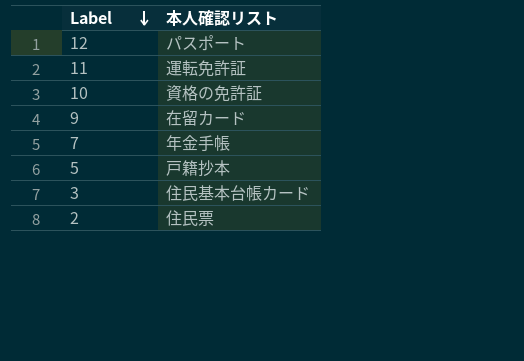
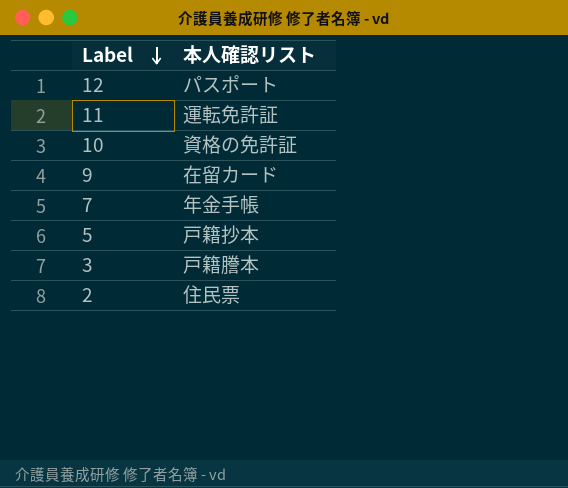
3 | 本人確認リスト: 住民基本台帳カード -> 戸籍謄本

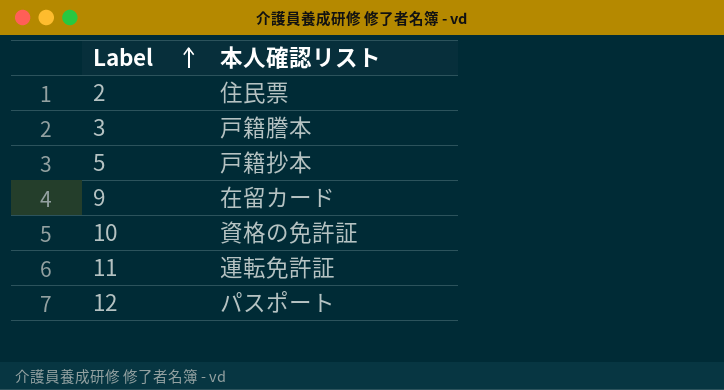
row order: Label descending -> Label ascending
row 7: 年金手帳 -> none

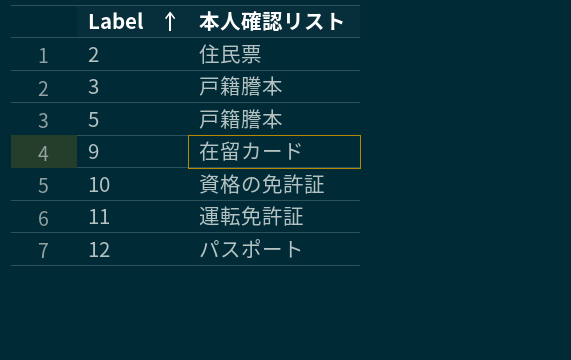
5 | 本人確認リスト: 戸籍抄本 -> 戸籍謄本

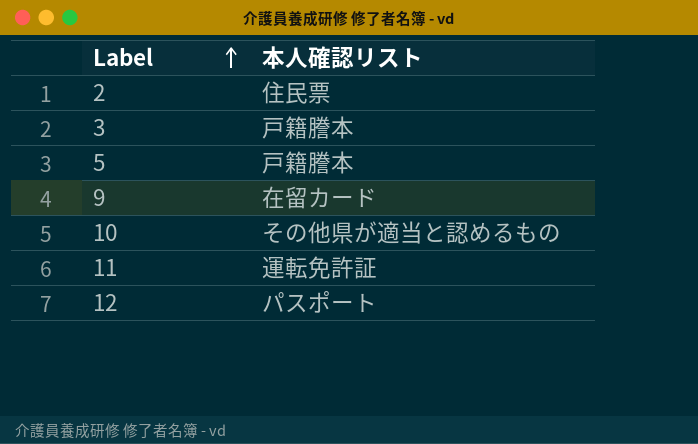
10 | 本人確認リスト: 資格の免許証 -> その他県が適当と認めるもの

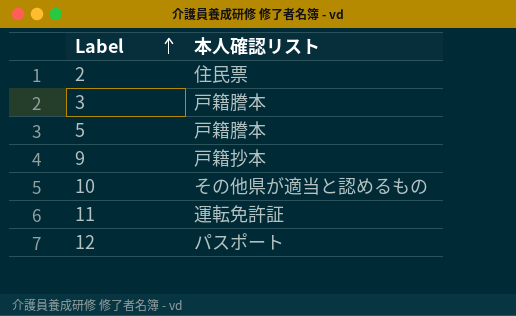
9 | 本人確認リスト: 在留カード -> 戸籍抄本

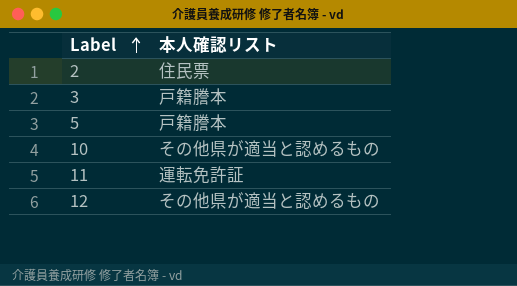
row 9: 戸籍抄本 -> none
12 | 本人確認リスト: パスポート -> その他県が適当と認めるもの

